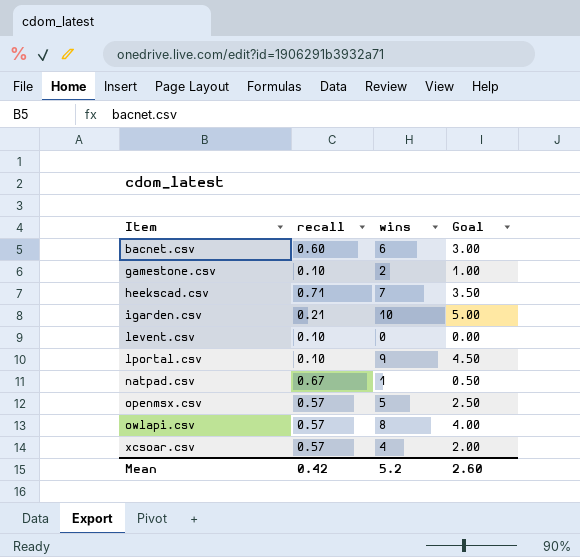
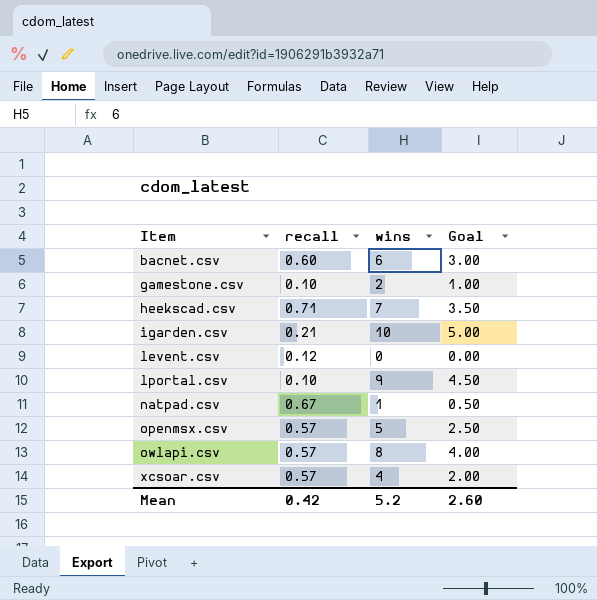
levent.csv | recall: 0.10 -> 0.12

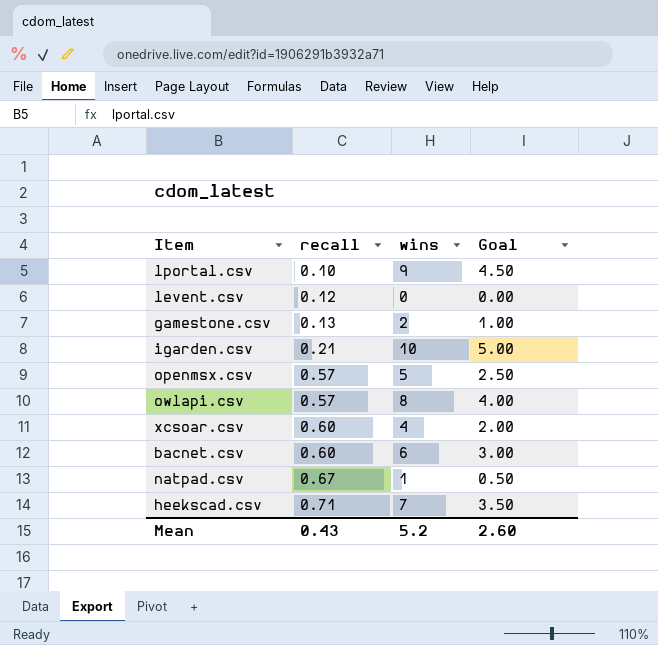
row order: Item ascending -> recall ascending
gamestone.csv | recall: 0.10 -> 0.13
xcsoar.csv | recall: 0.57 -> 0.60
Mean | recall: 0.42 -> 0.43

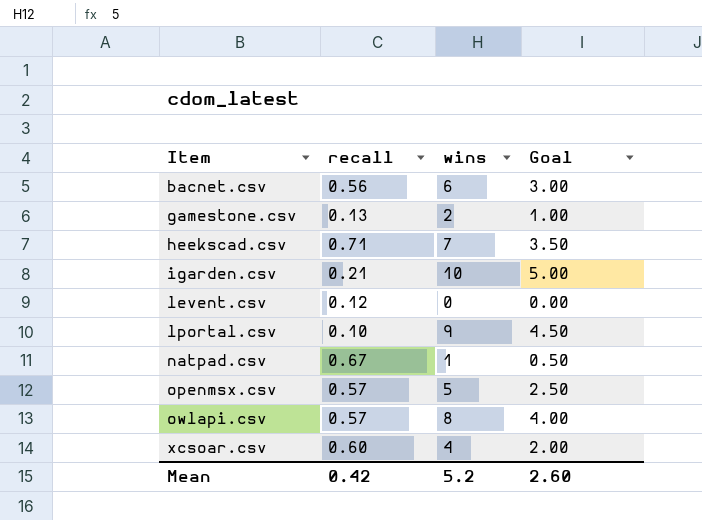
row order: recall ascending -> Item ascending
bacnet.csv | recall: 0.60 -> 0.56
Mean | recall: 0.43 -> 0.42

